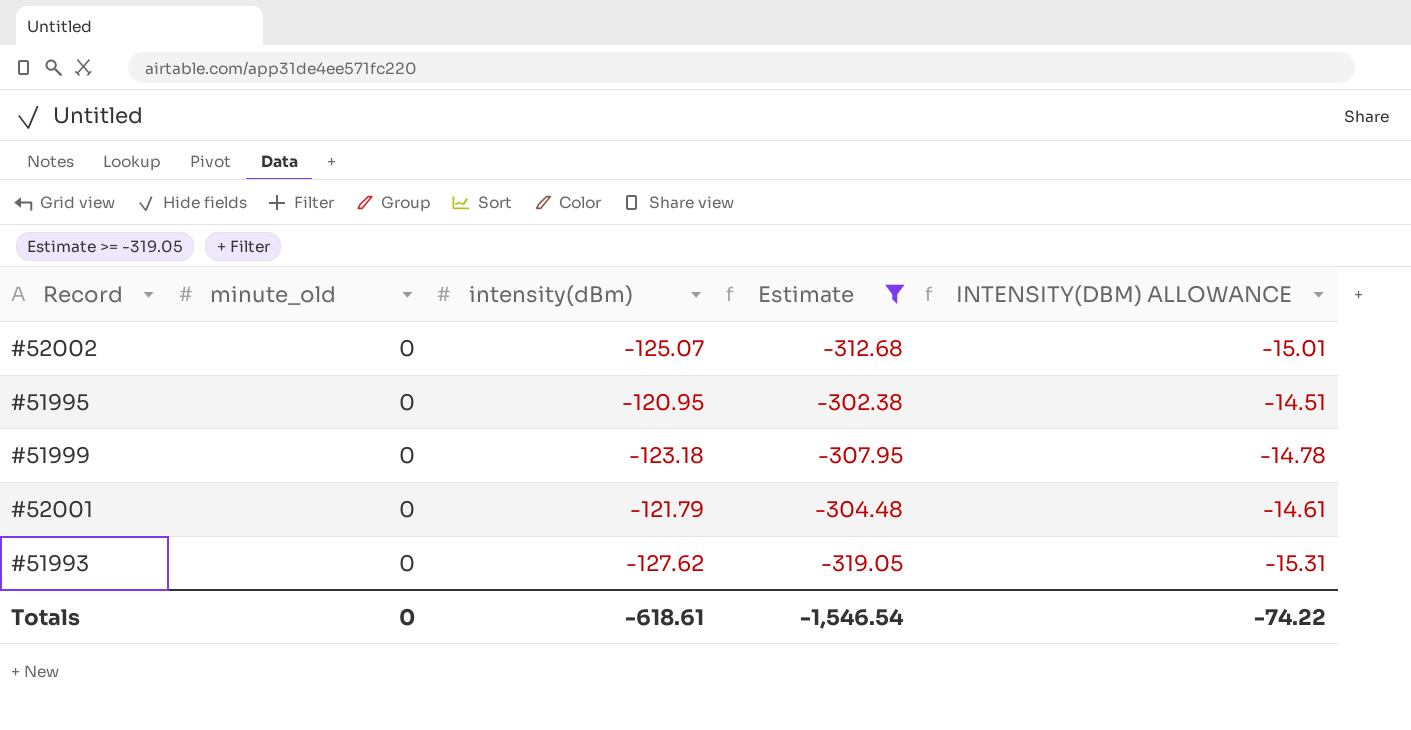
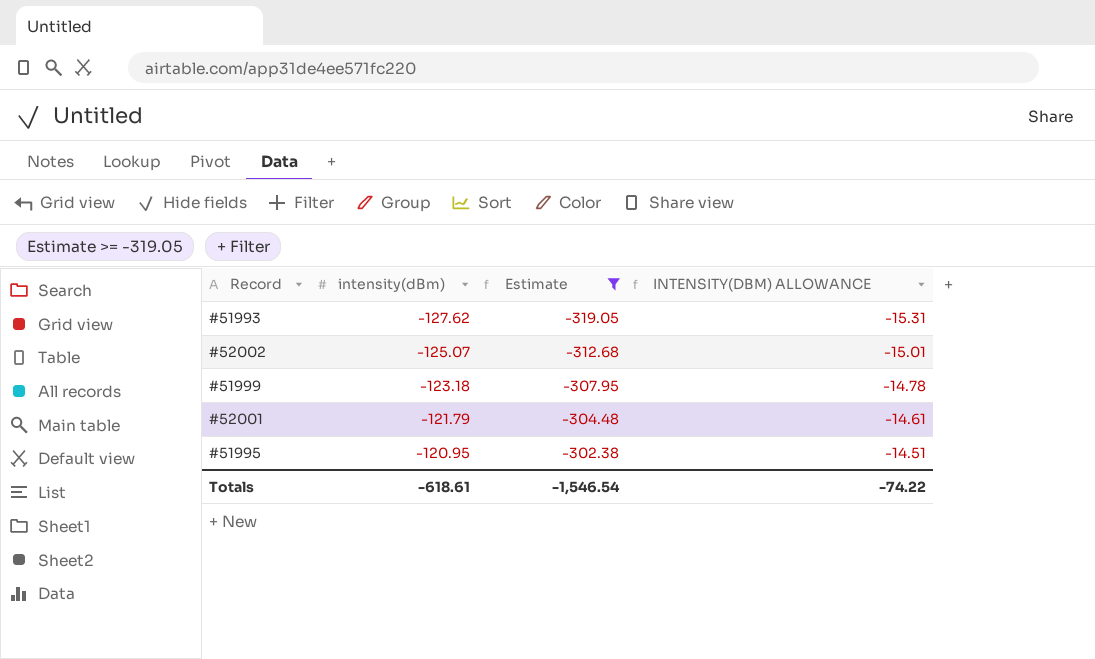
row order: none -> intensity(dBm) ascending
column minute_old | position: 2 -> none

